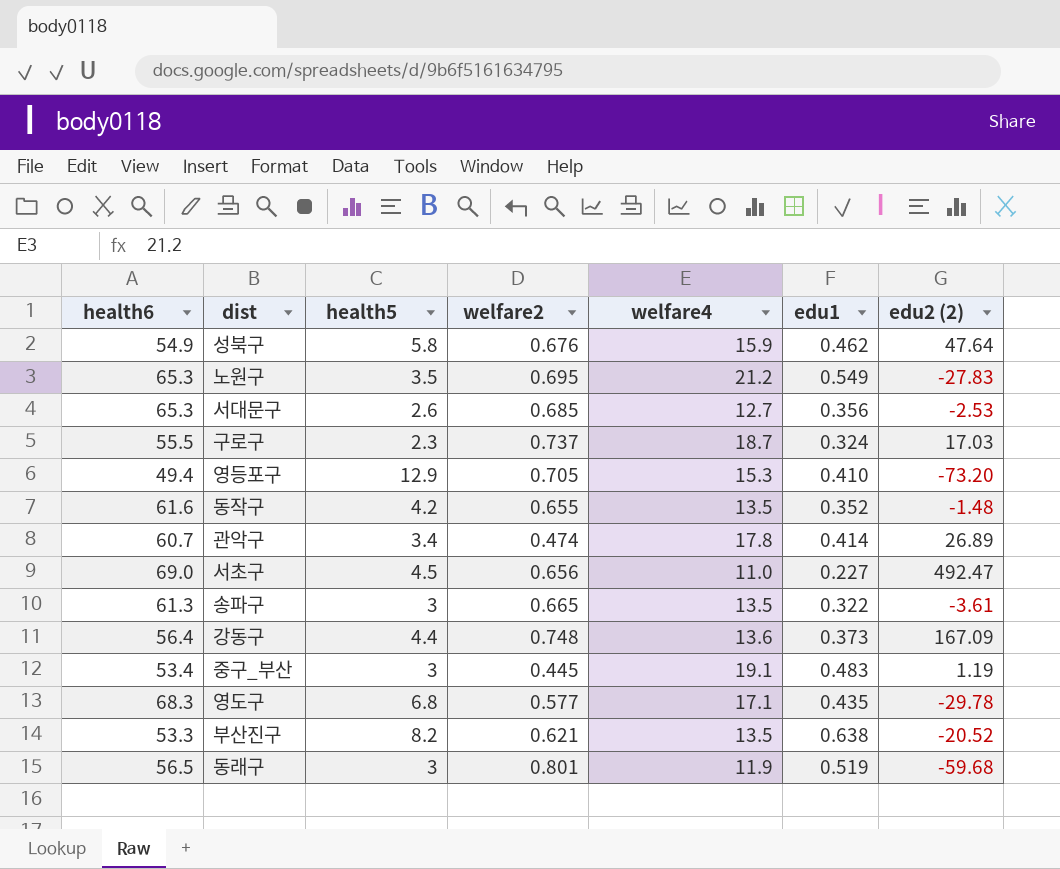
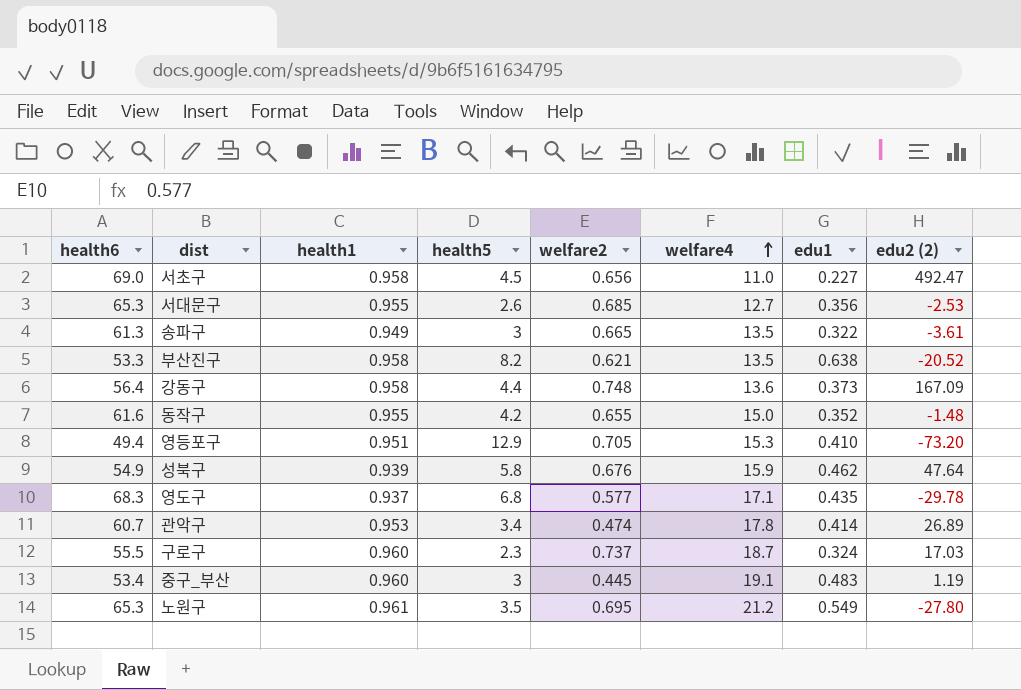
row order: none -> welfare4 ascending
column health1 | position: none -> 3
row 동래구: 56.5 | 3 | 0.801 | 11.9 | 0.519 | -59.68 -> none
동작구 | welfare4: 13.5 -> 15.0
노원구 | edu2 (2): -27.83 -> -27.80

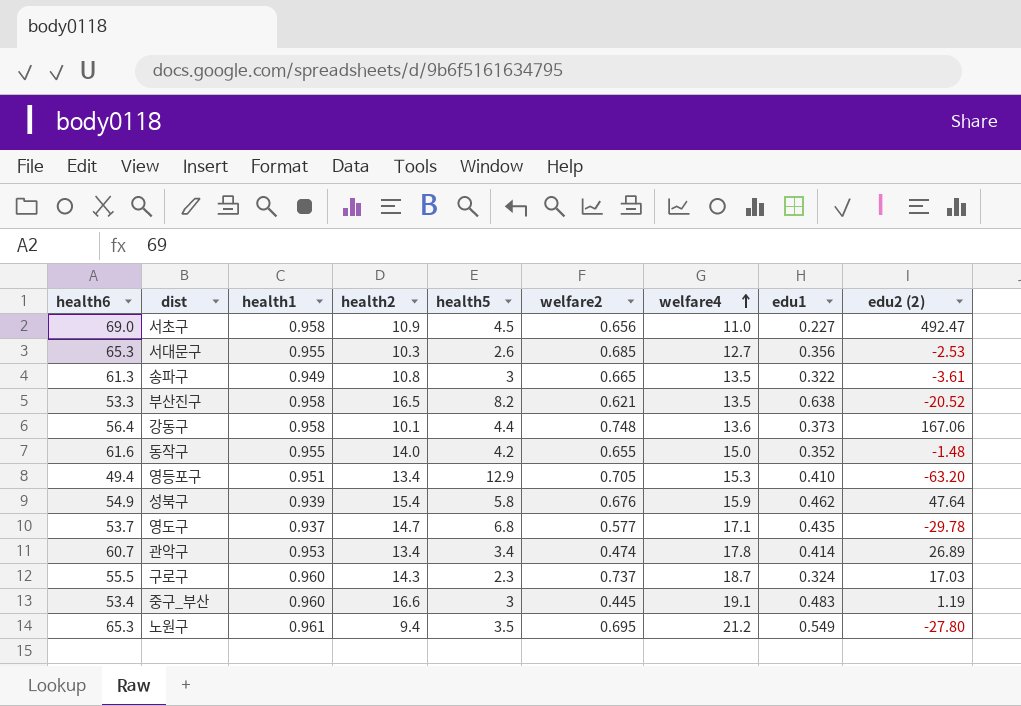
column health2 | position: none -> 4
강동구 | edu2 (2): 167.09 -> 167.06
영등포구 | edu2 (2): -73.20 -> -63.20
영도구 | health6: 68.3 -> 53.7

